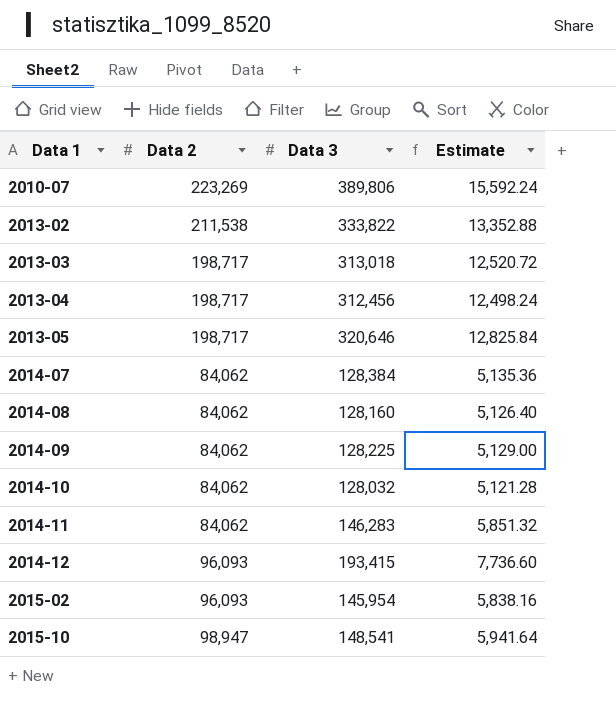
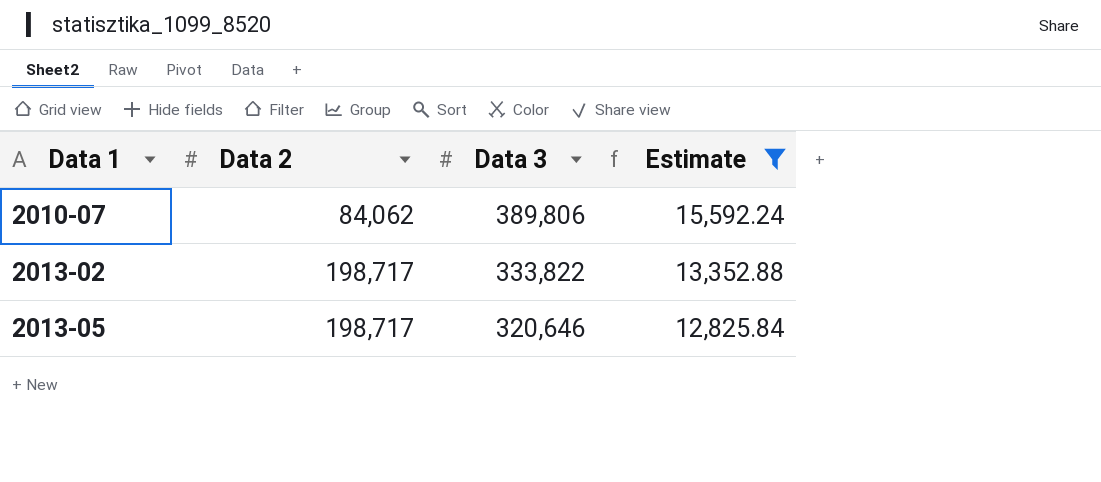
filter: none -> Estimate >= 12,825.84
2010-07 | Data 2: 223,269 -> 84,062
2013-02 | Data 2: 211,538 -> 198,717

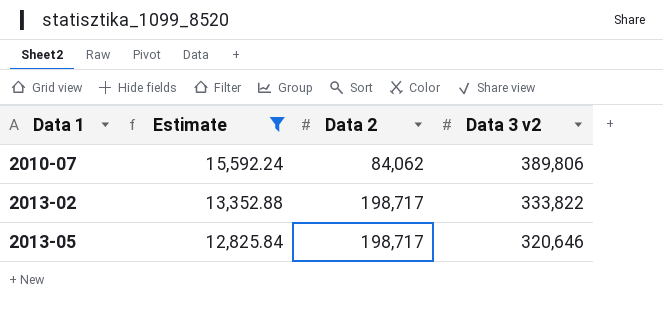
column Estimate | position: 4 -> 2
column name: Data 3 -> Data 3 v2

